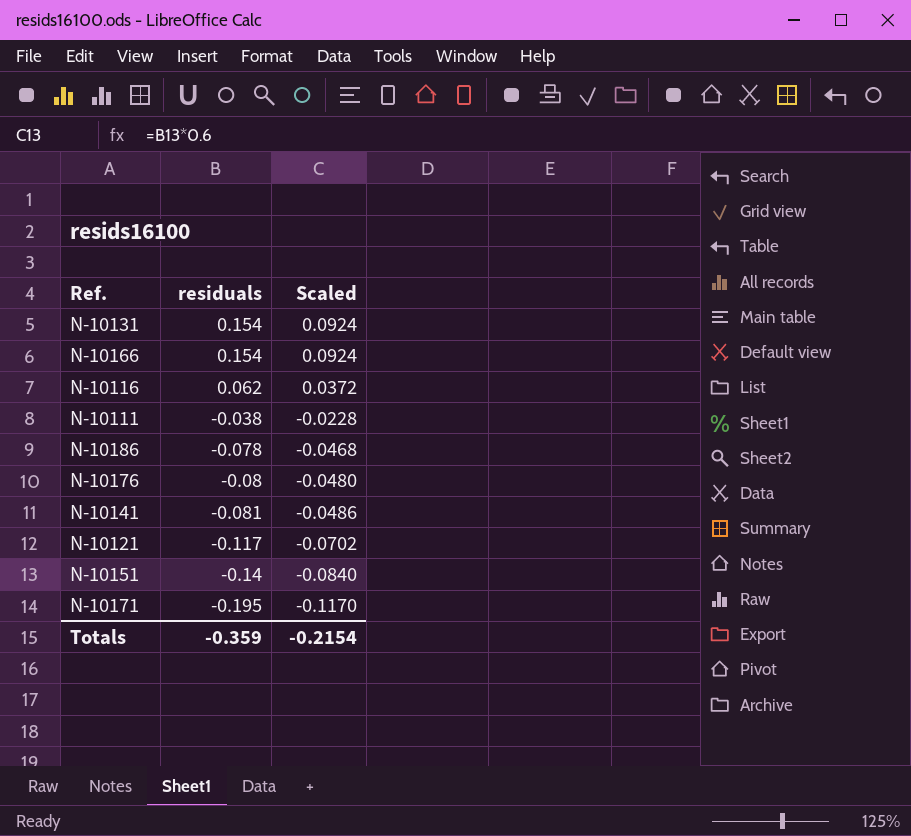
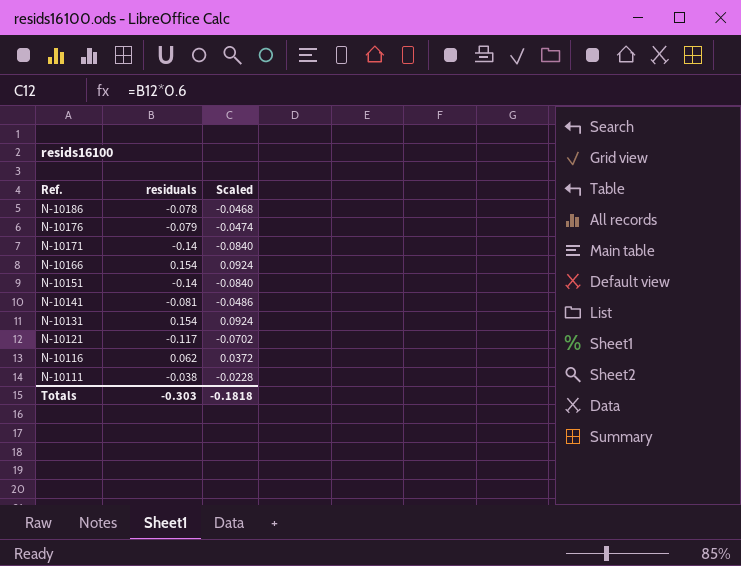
row order: residuals descending -> Ref. descending
N-10176 | residuals: -0.08 -> -0.079
N-10176 | Scaled: -0.0480 -> -0.0474
N-10171 | residuals: -0.195 -> -0.14
N-10171 | Scaled: -0.1170 -> -0.0840
Totals | residuals: -0.359 -> -0.303
Totals | Scaled: -0.2154 -> -0.1818

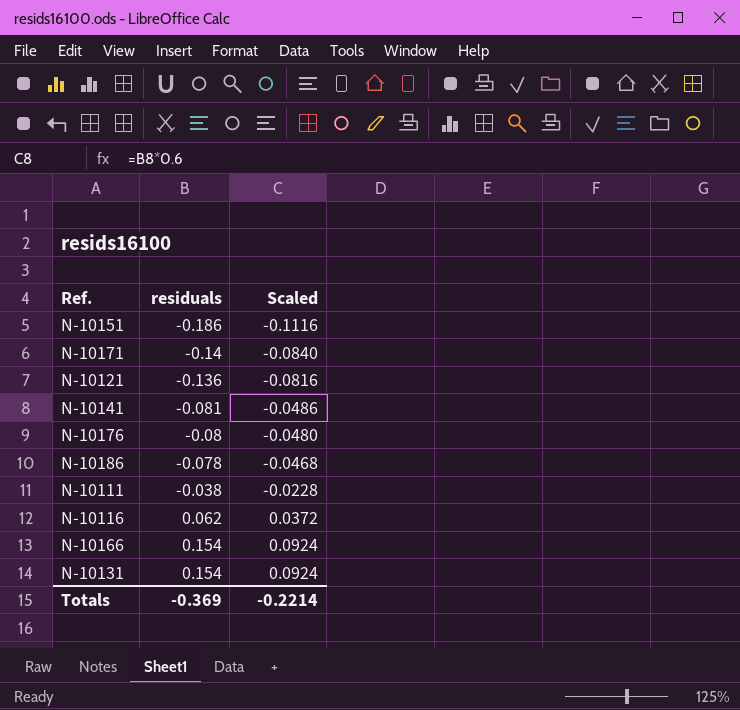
row order: Ref. descending -> residuals ascending
N-10151 | residuals: -0.14 -> -0.186
N-10151 | Scaled: -0.0840 -> -0.1116
N-10121 | residuals: -0.117 -> -0.136
N-10121 | Scaled: -0.0702 -> -0.0816
N-10176 | residuals: -0.079 -> -0.08
N-10176 | Scaled: -0.0474 -> -0.0480
Totals | residuals: -0.303 -> -0.369
Totals | Scaled: -0.1818 -> -0.2214

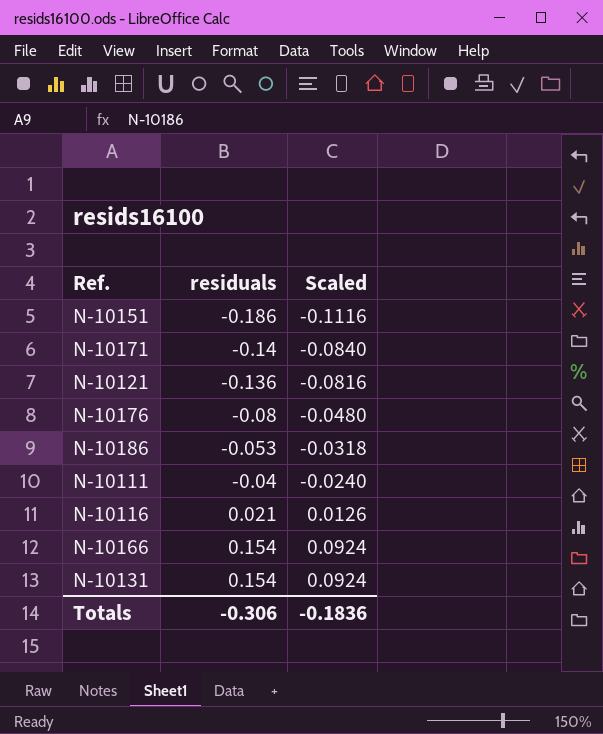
row N-10141: -0.081 | -0.0486 -> none
N-10186 | residuals: -0.078 -> -0.053
N-10186 | Scaled: -0.0468 -> -0.0318
N-10111 | residuals: -0.038 -> -0.04
N-10111 | Scaled: -0.0228 -> -0.0240
N-10116 | residuals: 0.062 -> 0.021
N-10116 | Scaled: 0.0372 -> 0.0126
Totals | residuals: -0.369 -> -0.306
Totals | Scaled: -0.2214 -> -0.1836

